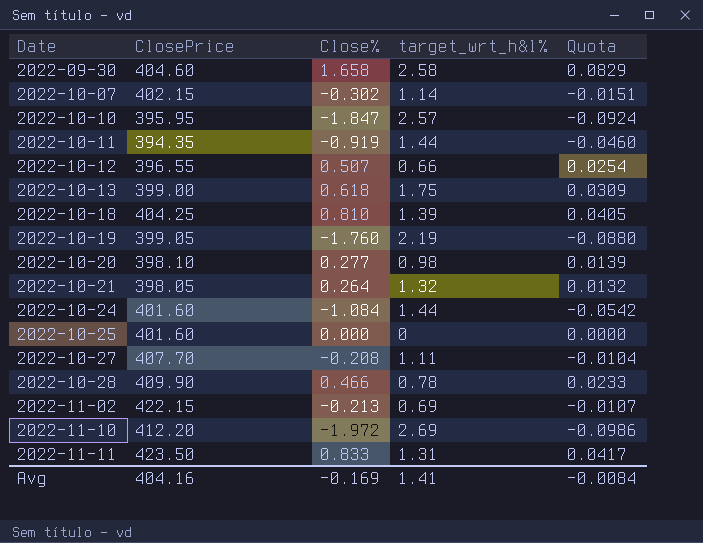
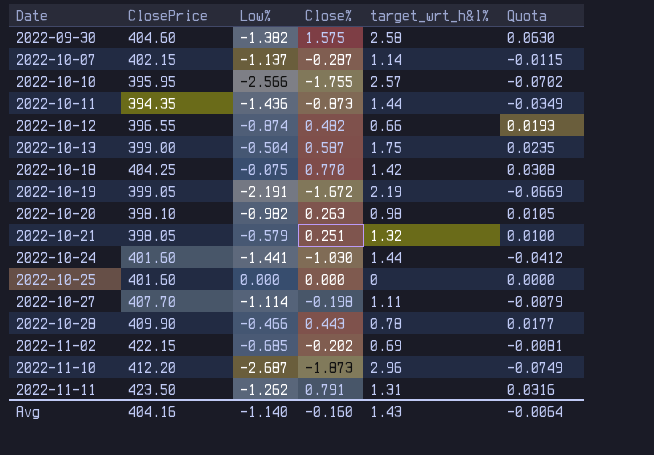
column Low% | position: none -> 3
column Quota | formula: [Close%] * 0.05 -> [Close%] * 0.04
2022-09-30 | Close%: 1.658 -> 1.575
2022-10-07 | Close%: -0.302 -> -0.287
2022-10-10 | Close%: -1.847 -> -1.755
2022-10-11 | Close%: -0.919 -> -0.873
2022-10-12 | Close%: 0.507 -> 0.482
2022-10-13 | Close%: 0.618 -> 0.587
2022-10-18 | Close%: 0.810 -> 0.770
2022-10-18 | target_wrt_h&l%: 1.39 -> 1.42
2022-10-19 | Close%: -1.760 -> -1.672
2022-10-20 | Close%: 0.277 -> 0.263
2022-10-21 | Close%: 0.264 -> 0.251
2022-10-24 | Close%: -1.084 -> -1.030
2022-10-27 | Close%: -0.208 -> -0.198
2022-10-28 | Close%: 0.466 -> 0.443
2022-11-02 | Close%: -0.213 -> -0.202
2022-11-10 | Close%: -1.972 -> -1.873
2022-11-10 | target_wrt_h&l%: 2.69 -> 2.96
2022-11-11 | Close%: 0.833 -> 0.791
Avg | Close%: -0.169 -> -0.160
Avg | target_wrt_h&l%: 1.41 -> 1.43
Avg | Quota: -0.0084 -> -0.0064

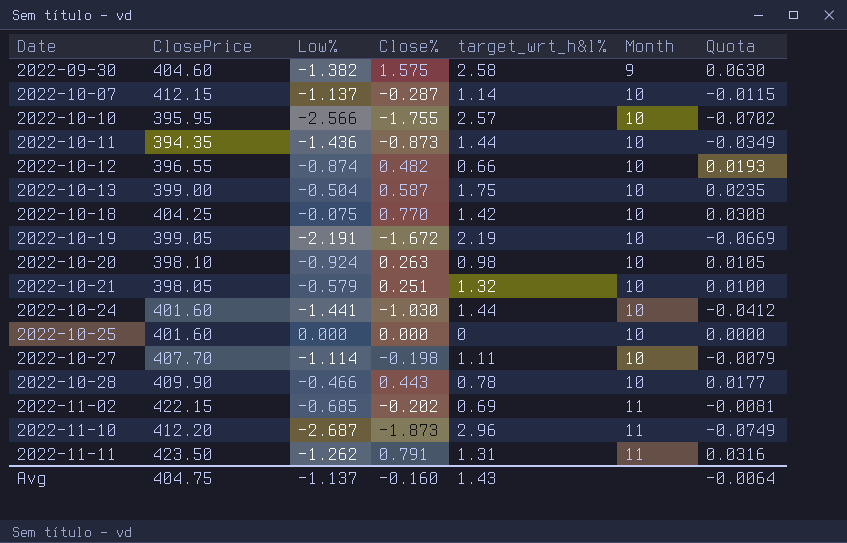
column Month | position: none -> 6
2022-10-07 | ClosePrice: 402.15 -> 412.15
2022-10-20 | Low%: -0.982 -> -0.924
Avg | ClosePrice: 404.16 -> 404.75
Avg | Low%: -1.140 -> -1.137

